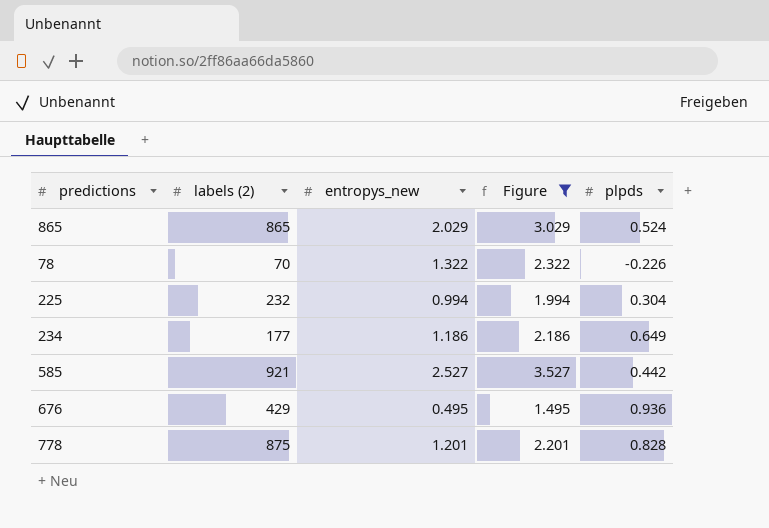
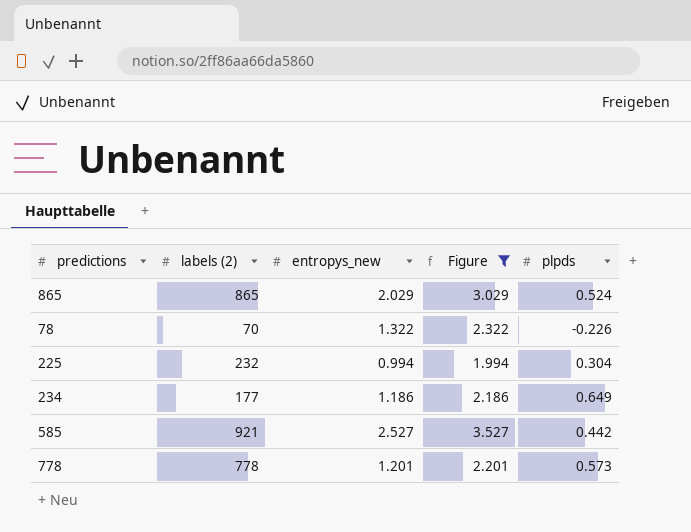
row 676: 429 | 0.495 | 1.495 | 0.936 -> none
778 | labels (2): 875 -> 778
778 | plpds: 0.828 -> 0.573

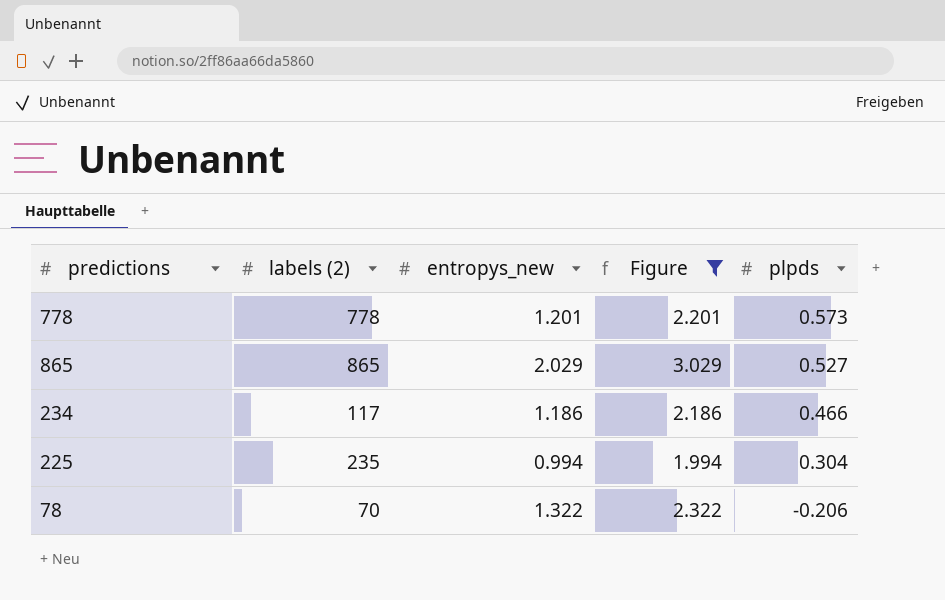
row order: none -> plpds descending
row 585: 921 | 2.527 | 3.527 | 0.442 -> none
865 | plpds: 0.524 -> 0.527
234 | labels (2): 177 -> 117
234 | plpds: 0.649 -> 0.466
225 | labels (2): 232 -> 235
78 | plpds: -0.226 -> -0.206

